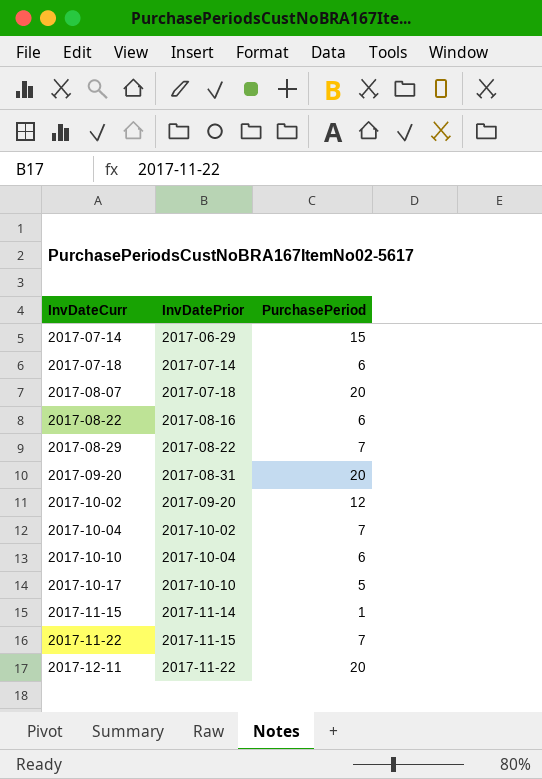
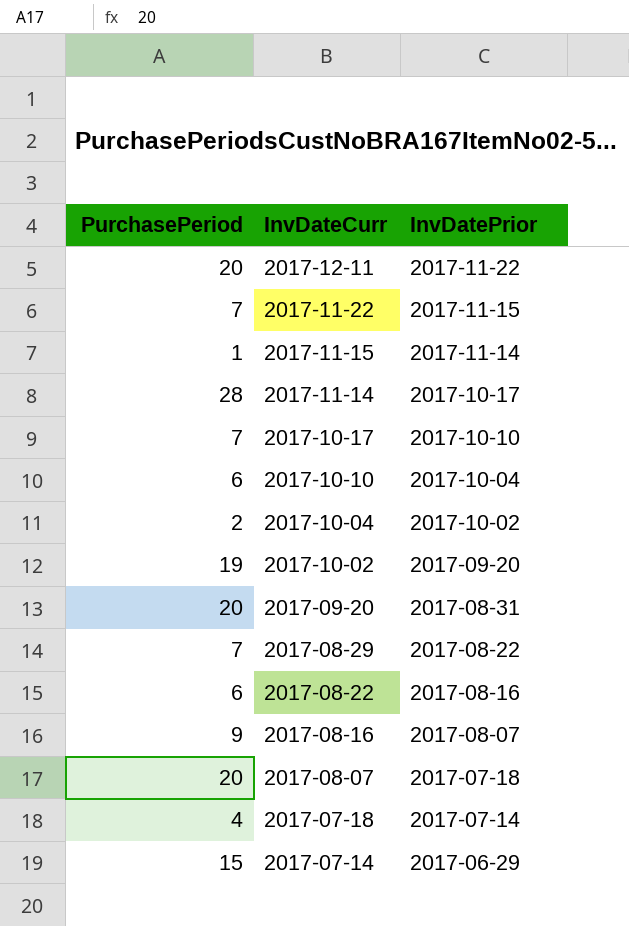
row order: InvDateCurr ascending -> InvDateCurr descending
column PurchasePeriod | position: 3 -> 1
row 2017-11-14: none -> 28 | 2017-10-17
2017-10-17 | PurchasePeriod: 5 -> 7
2017-10-04 | PurchasePeriod: 7 -> 2
2017-10-02 | PurchasePeriod: 12 -> 19
row 2017-08-16: none -> 9 | 2017-08-07
2017-07-18 | PurchasePeriod: 6 -> 4

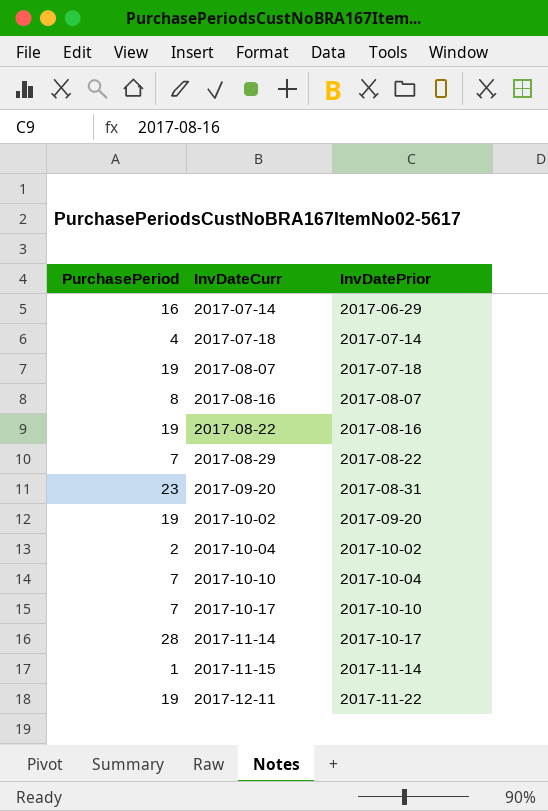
row order: InvDateCurr descending -> InvDateCurr ascending
row 2017-11-22: 7 | 2017-11-15 -> none
2017-07-14 | PurchasePeriod: 15 -> 16
2017-08-07 | PurchasePeriod: 20 -> 19
2017-08-16 | PurchasePeriod: 9 -> 8
2017-08-22 | PurchasePeriod: 6 -> 19
2017-09-20 | PurchasePeriod: 20 -> 23
2017-10-10 | PurchasePeriod: 6 -> 7
2017-12-11 | PurchasePeriod: 20 -> 19

